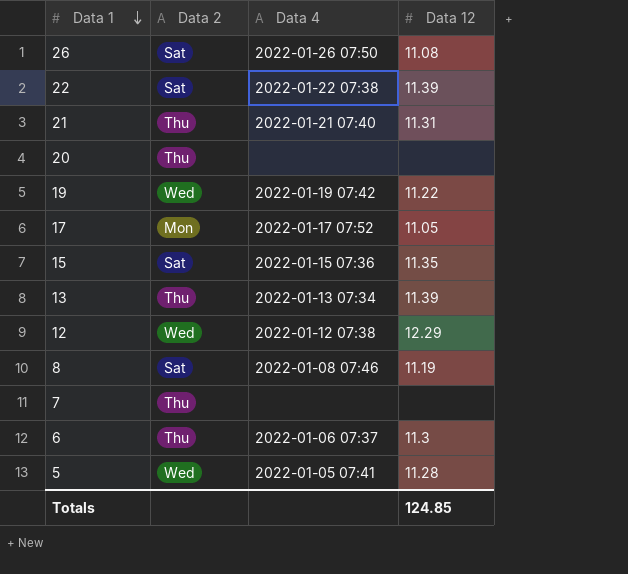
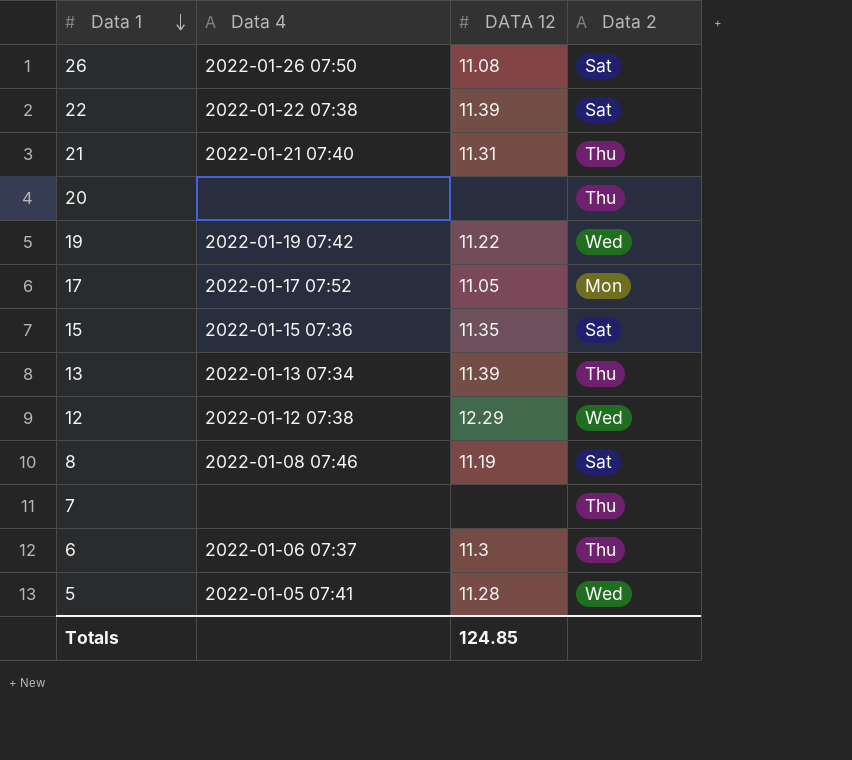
column name: Data 12 -> DATA 12
column Data 2 | position: 2 -> 4

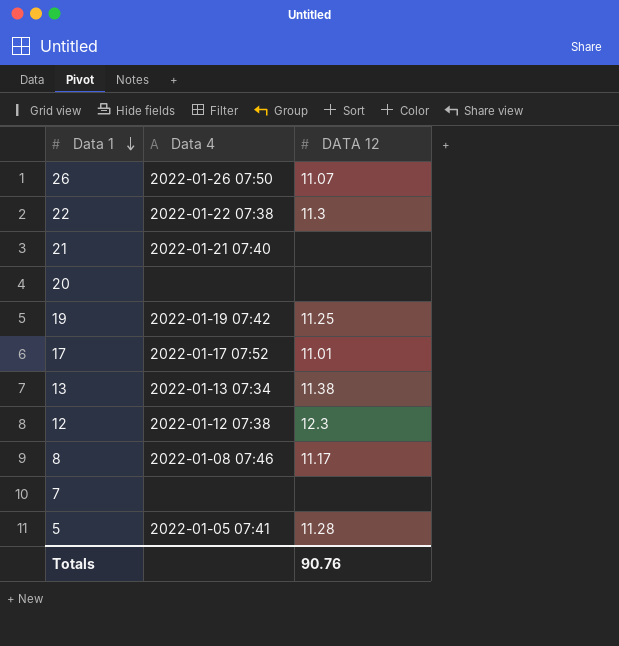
column Data 2 | position: 4 -> none
row 15: 2022-01-15 07:36 | 11.35 | Sat -> none
row 6: 2022-01-06 07:37 | 11.3 | Thu -> none
26 | DATA 12: 11.08 -> 11.07
22 | DATA 12: 11.39 -> 11.3
21 | DATA 12: 11.31 -> none
19 | DATA 12: 11.22 -> 11.25
17 | DATA 12: 11.05 -> 11.01
13 | DATA 12: 11.39 -> 11.38
12 | DATA 12: 12.29 -> 12.3
8 | DATA 12: 11.19 -> 11.17
Totals | DATA 12: 124.85 -> 90.76

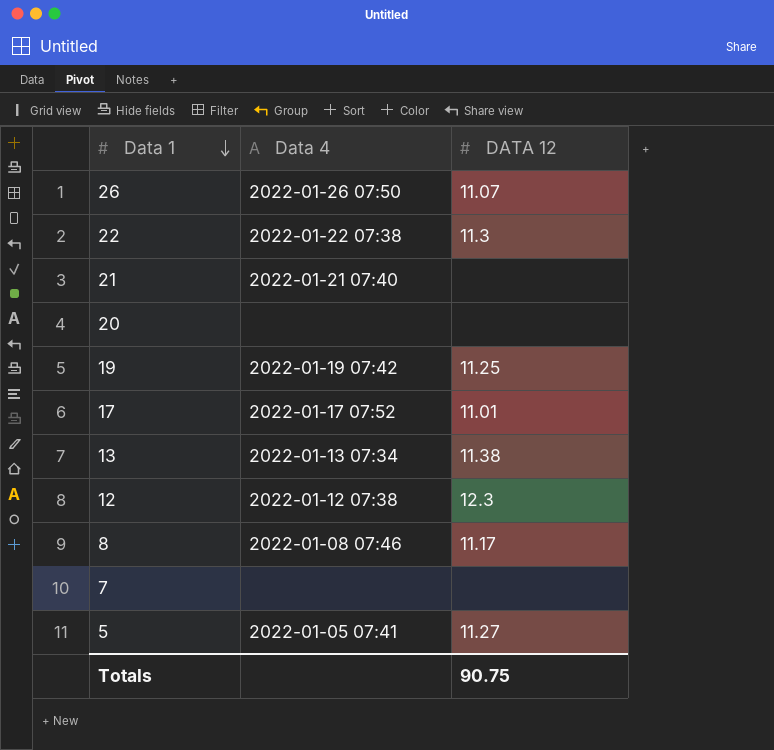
5 | DATA 12: 11.28 -> 11.27
Totals | DATA 12: 90.76 -> 90.75

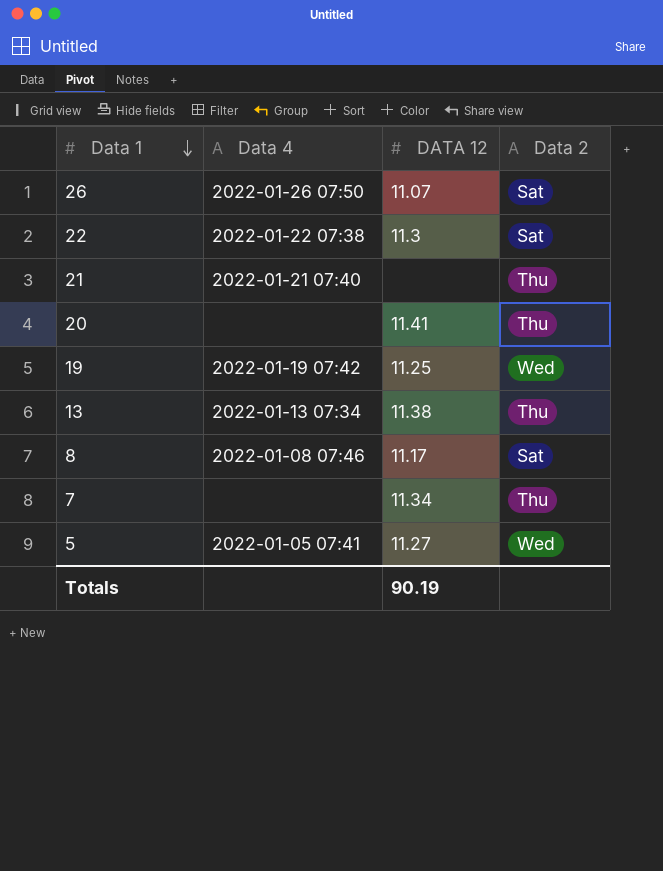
column Data 2 | position: none -> 4
row 17: 2022-01-17 07:52 | 11.01 -> none
row 12: 2022-01-12 07:38 | 12.3 -> none
20 | DATA 12: none -> 11.41
7 | DATA 12: none -> 11.34
Totals | DATA 12: 90.75 -> 90.19

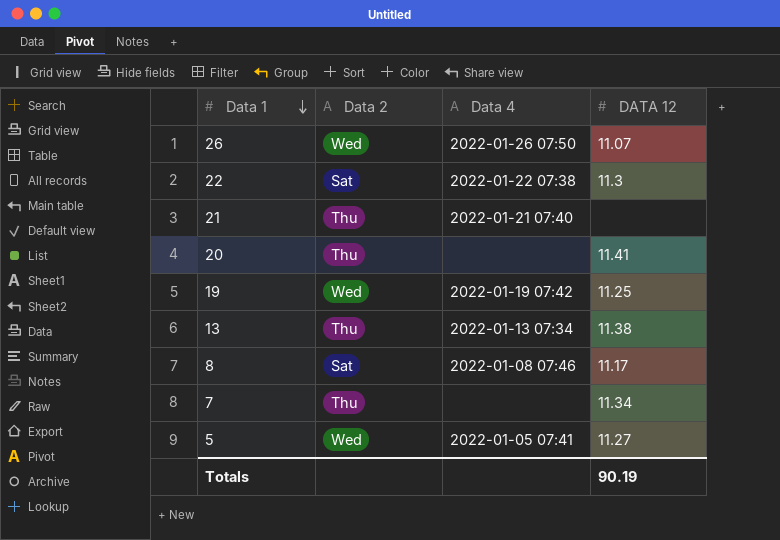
column Data 2 | position: 4 -> 2
26 | Data 2: Sat -> Wed

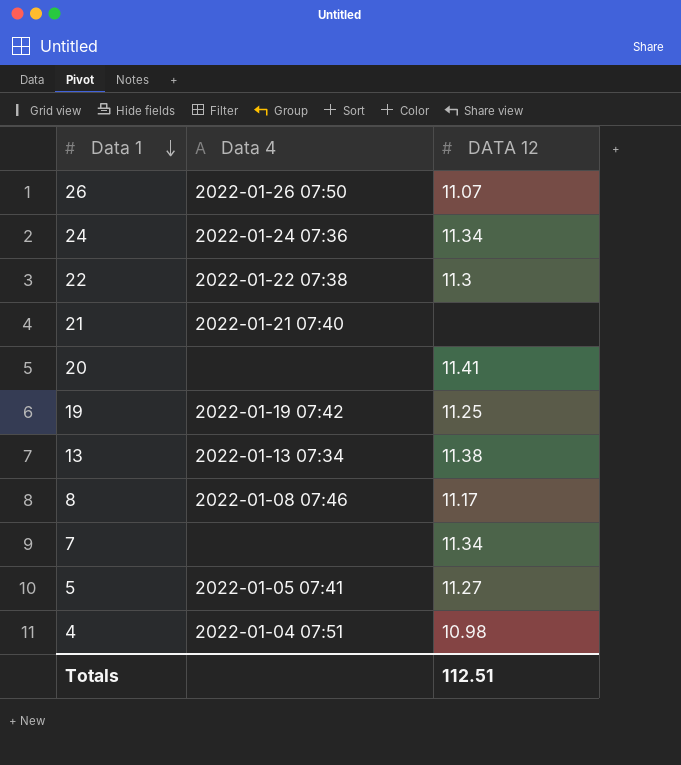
column Data 2 | position: 2 -> none
row 24: none -> 2022-01-24 07:36 | 11.34
row 4: none -> 2022-01-04 07:51 | 10.98
Totals | DATA 12: 90.19 -> 112.51

